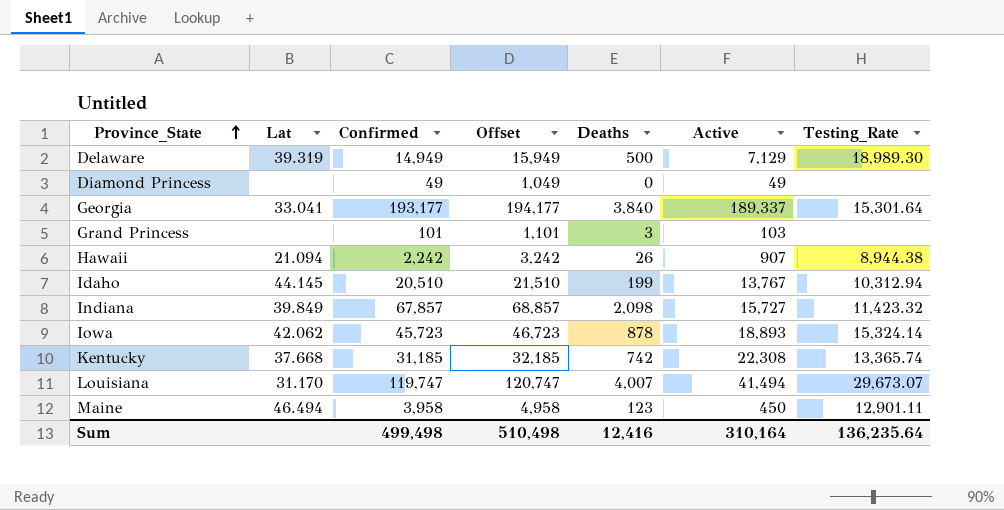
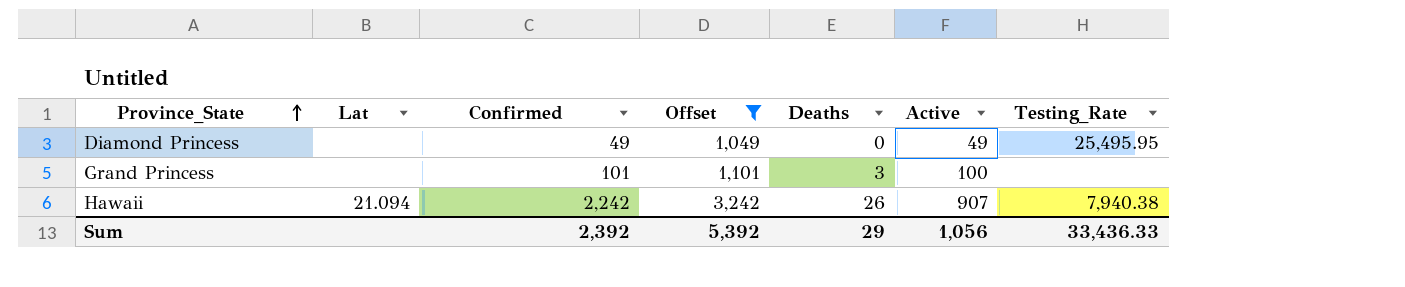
filter: none -> Offset <= 3,242
Diamond Princess | Testing_Rate: none -> 25,495.95
Grand Princess | Active: 103 -> 100
Hawaii | Testing_Rate: 8,944.38 -> 7,940.38
Sum | Confirmed: 499,498 -> 2,392
Sum | Offset: 510,498 -> 5,392
Sum | Deaths: 12,416 -> 29
Sum | Active: 310,164 -> 1,056
Sum | Testing_Rate: 136,235.64 -> 33,436.33

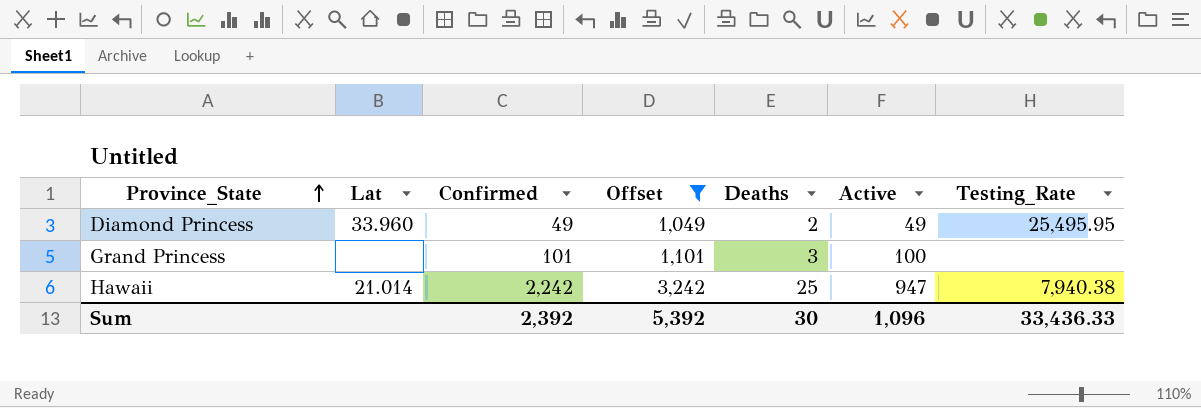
Diamond Princess | Lat: none -> 33.960
Diamond Princess | Deaths: 0 -> 2
Hawaii | Lat: 21.094 -> 21.014
Hawaii | Deaths: 26 -> 25
Hawaii | Active: 907 -> 947
Sum | Deaths: 29 -> 30
Sum | Active: 1,056 -> 1,096

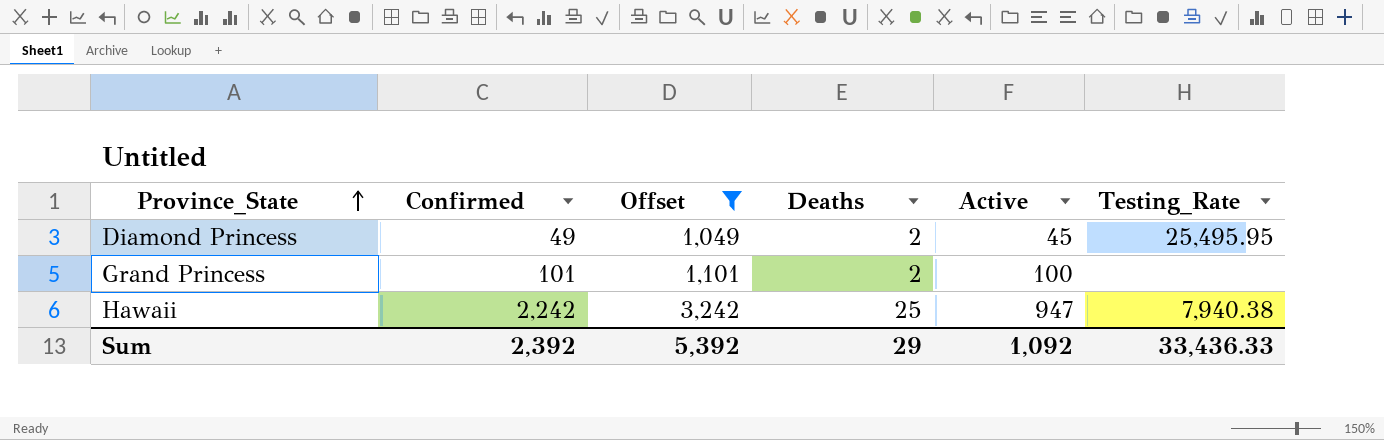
column Lat | position: 2 -> none
Diamond Princess | Active: 49 -> 45
Grand Princess | Deaths: 3 -> 2
Sum | Deaths: 30 -> 29
Sum | Active: 1,096 -> 1,092

